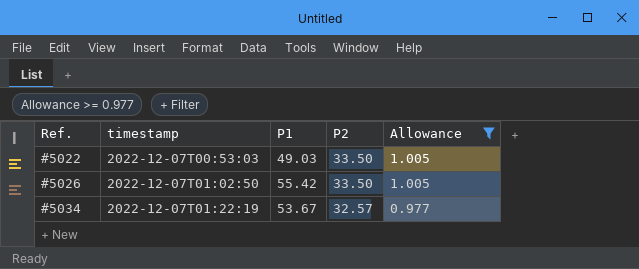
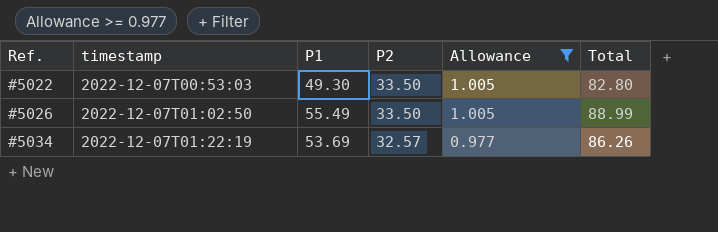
column Total | formula: none -> [P1] + [P2]
#5022 | P1: 49.03 -> 49.30
#5026 | P1: 55.42 -> 55.49
#5034 | P1: 53.67 -> 53.69

